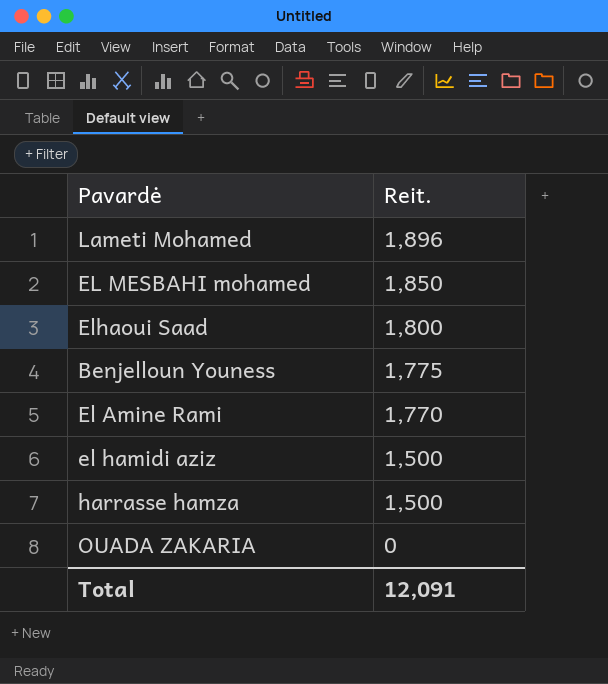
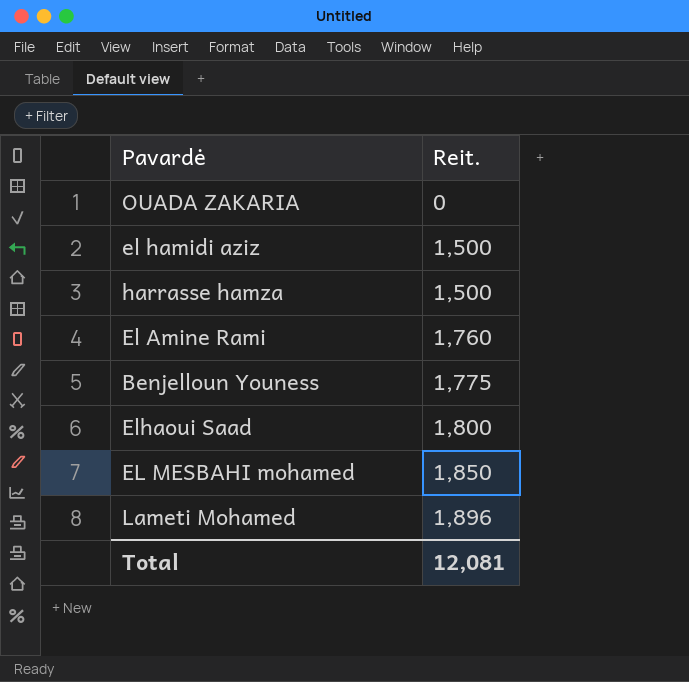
row order: Reit. descending -> Reit. ascending
El Amine Rami | Reit.: 1,770 -> 1,760
Total | Reit.: 12,091 -> 12,081

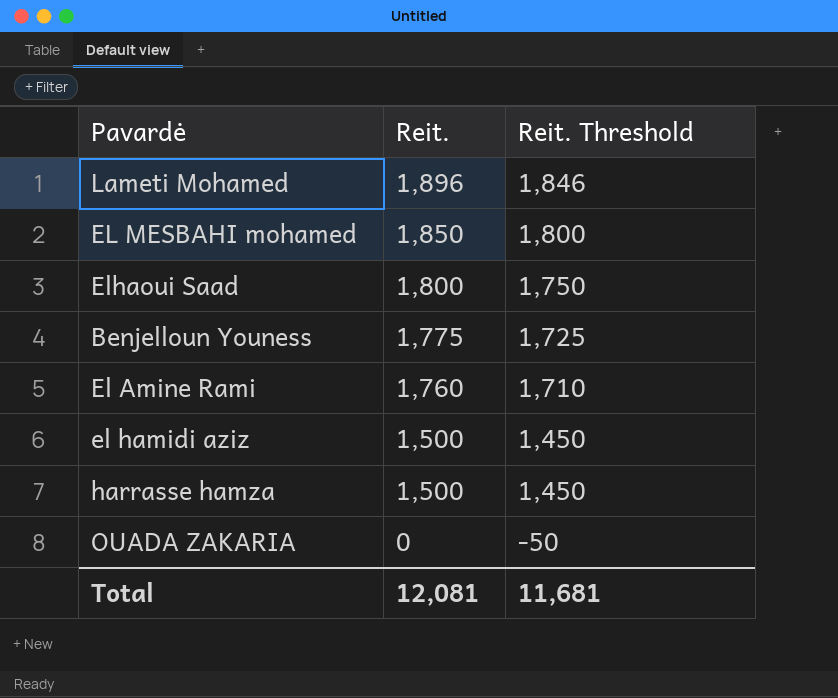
row order: Reit. ascending -> Reit. descending
column Reit. Threshold | formula: none -> [Reit.] - 50

